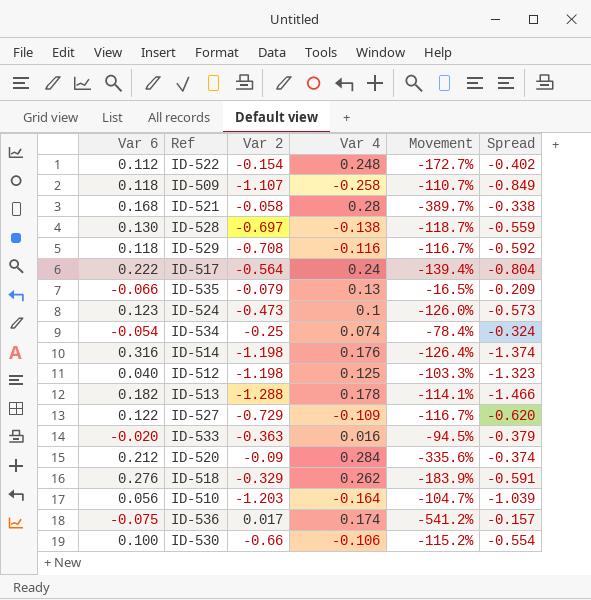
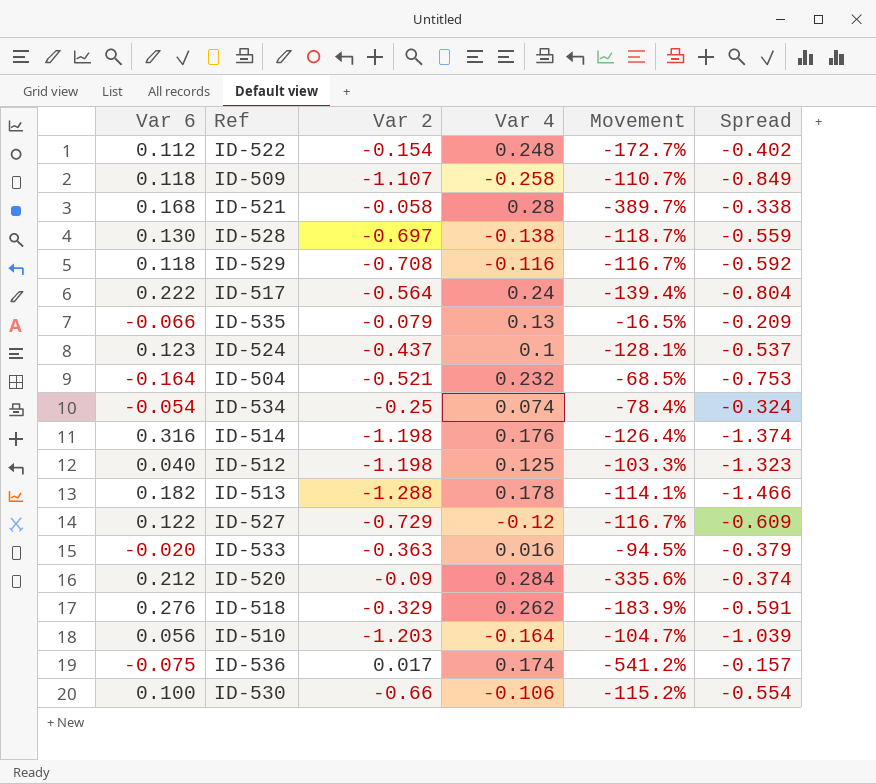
ID-524 | Var 2: -0.473 -> -0.437
ID-524 | Movement: -126.0% -> -128.1%
ID-524 | Spread: -0.573 -> -0.537
row ID-504: none -> -0.164 | -0.521 | 0.232 | -68.5% | -0.753
ID-527 | Var 4: -0.109 -> -0.12
ID-527 | Spread: -0.620 -> -0.609

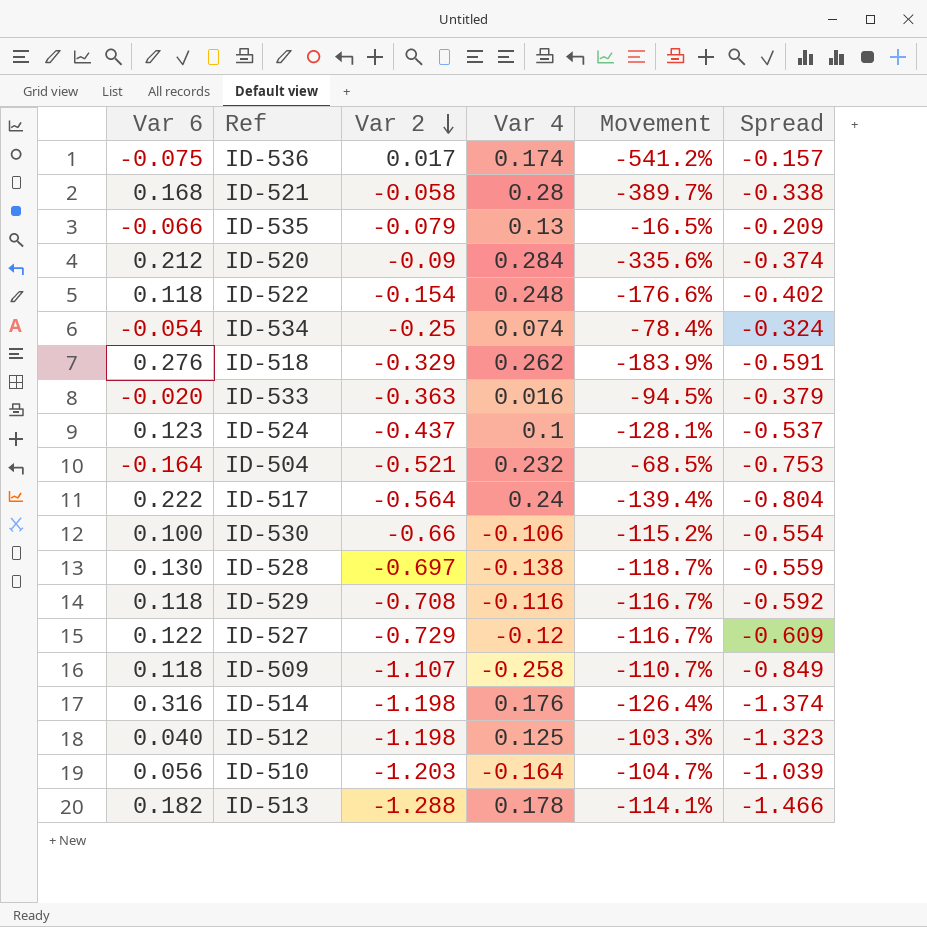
row order: none -> Var 2 descending
ID-522 | Var 6: 0.112 -> 0.118
ID-522 | Movement: -172.7% -> -176.6%

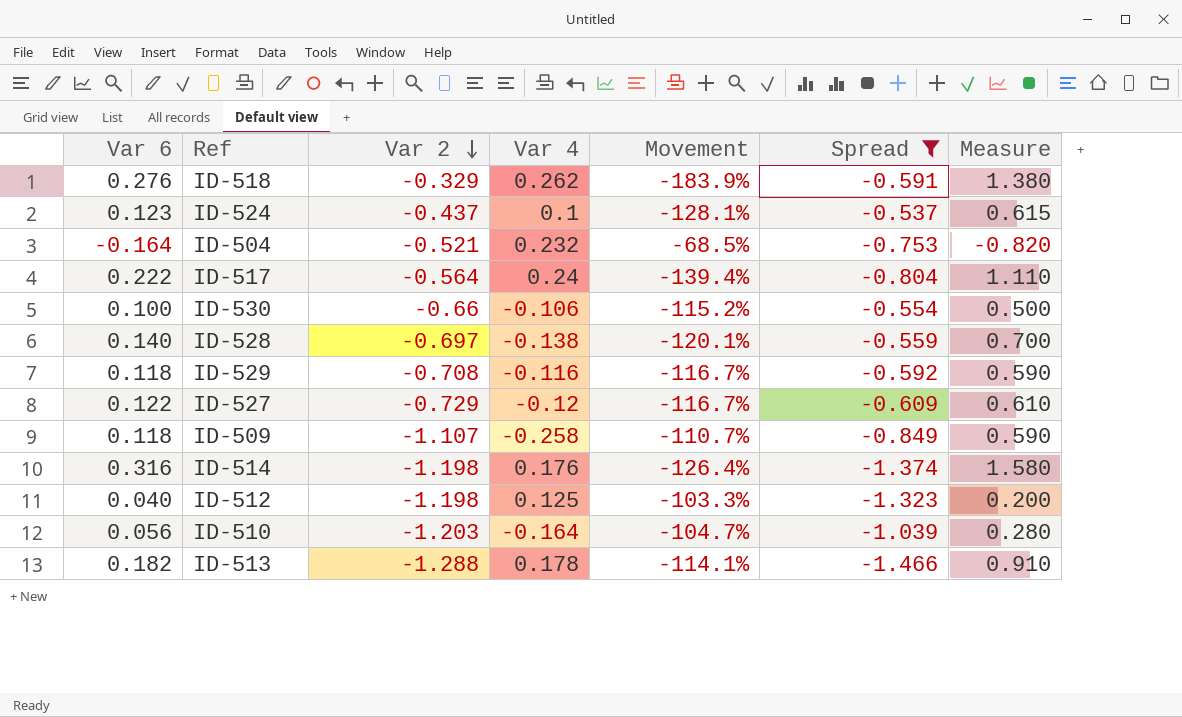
filter: none -> Spread <= -0.537
column Measure | formula: none -> [Var 6] * 5
ID-528 | Var 6: 0.130 -> 0.140
ID-528 | Movement: -118.7% -> -120.1%

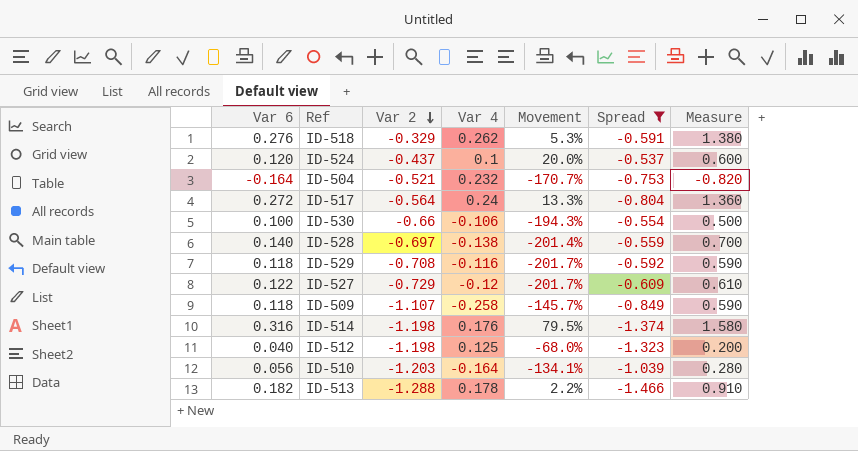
column Movement | formula: ([Var 6] - [Var 2]) / [Var 2] -> ([Var 6] - [Var 4]) / [Var 4]
ID-524 | Var 6: 0.123 -> 0.120
ID-524 | Measure: 0.615 -> 0.600
ID-517 | Var 6: 0.222 -> 0.272
ID-517 | Measure: 1.110 -> 1.360

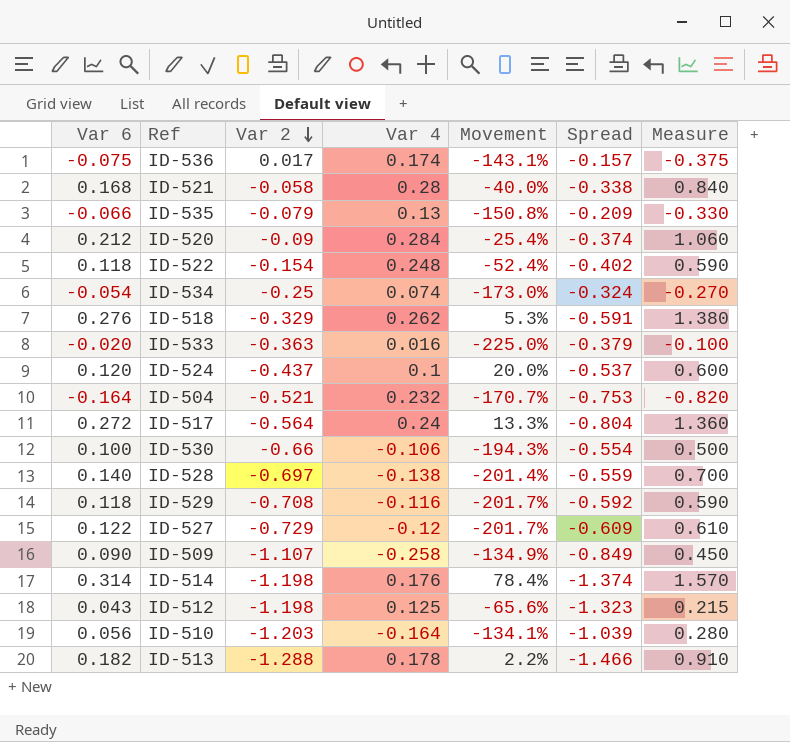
filter: Spread <= -0.537 -> none
ID-509 | Var 6: 0.118 -> 0.090
ID-509 | Movement: -145.7% -> -134.9%
ID-509 | Measure: 0.590 -> 0.450
ID-514 | Var 6: 0.316 -> 0.314
ID-514 | Movement: 79.5% -> 78.4%
ID-514 | Measure: 1.580 -> 1.570
ID-512 | Var 6: 0.040 -> 0.043
ID-512 | Movement: -68.0% -> -65.6%
ID-512 | Measure: 0.200 -> 0.215

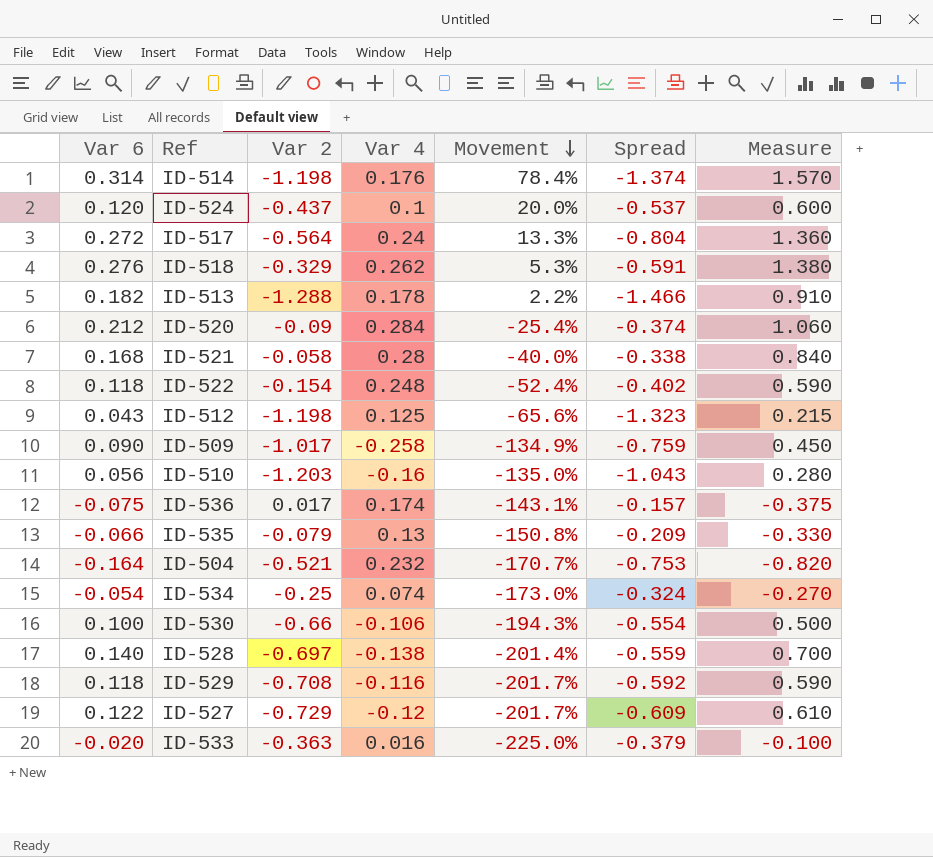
row order: Var 2 descending -> Movement descending
ID-509 | Var 2: -1.107 -> -1.017
ID-509 | Spread: -0.849 -> -0.759
ID-510 | Var 4: -0.164 -> -0.16
ID-510 | Movement: -134.1% -> -135.0%
ID-510 | Spread: -1.039 -> -1.043

